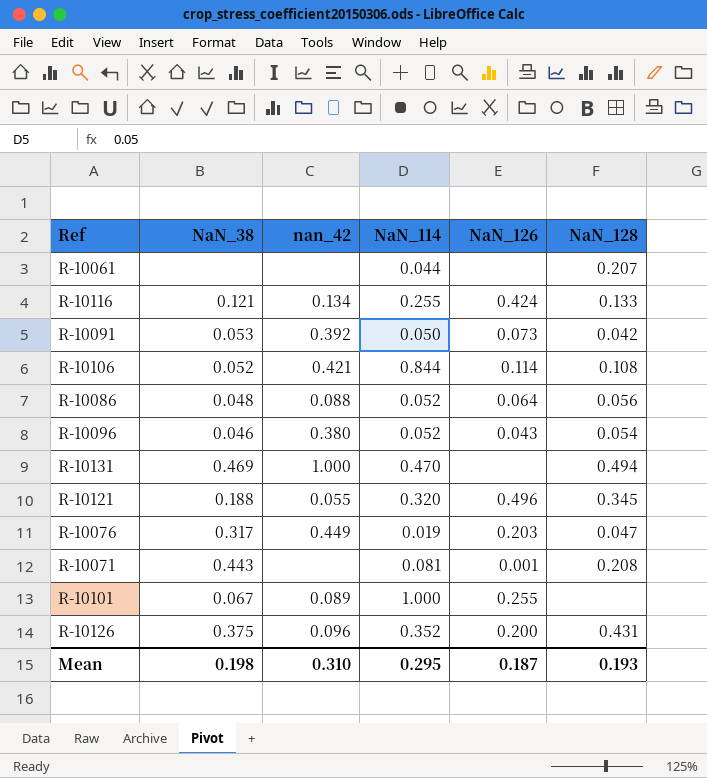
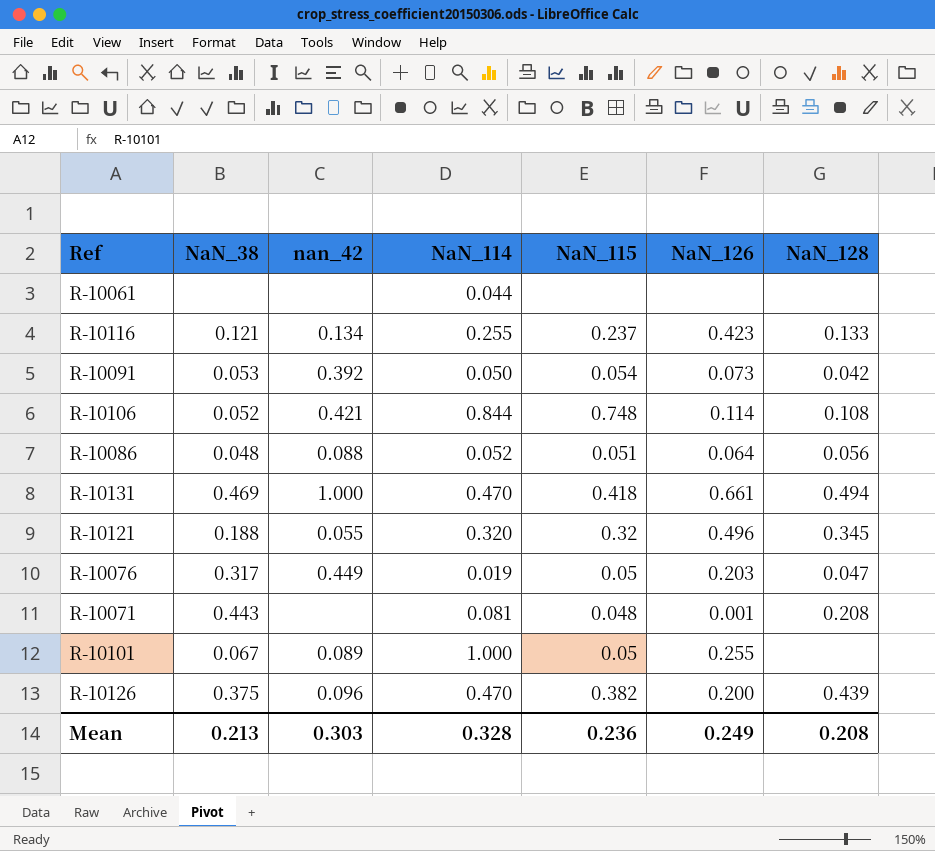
column NaN_115 | position: none -> 5
row R-10096: 0.046 | 0.380 | 0.052 | 0.043 | 0.054 -> none
R-10061 | NaN_128: 0.207 -> none
R-10116 | NaN_126: 0.424 -> 0.423
R-10131 | NaN_126: none -> 0.661
R-10126 | NaN_114: 0.352 -> 0.470
R-10126 | NaN_128: 0.431 -> 0.439
Mean | NaN_38: 0.198 -> 0.213
Mean | nan_42: 0.310 -> 0.303
Mean | NaN_114: 0.295 -> 0.328
Mean | NaN_126: 0.187 -> 0.249
Mean | NaN_128: 0.193 -> 0.208

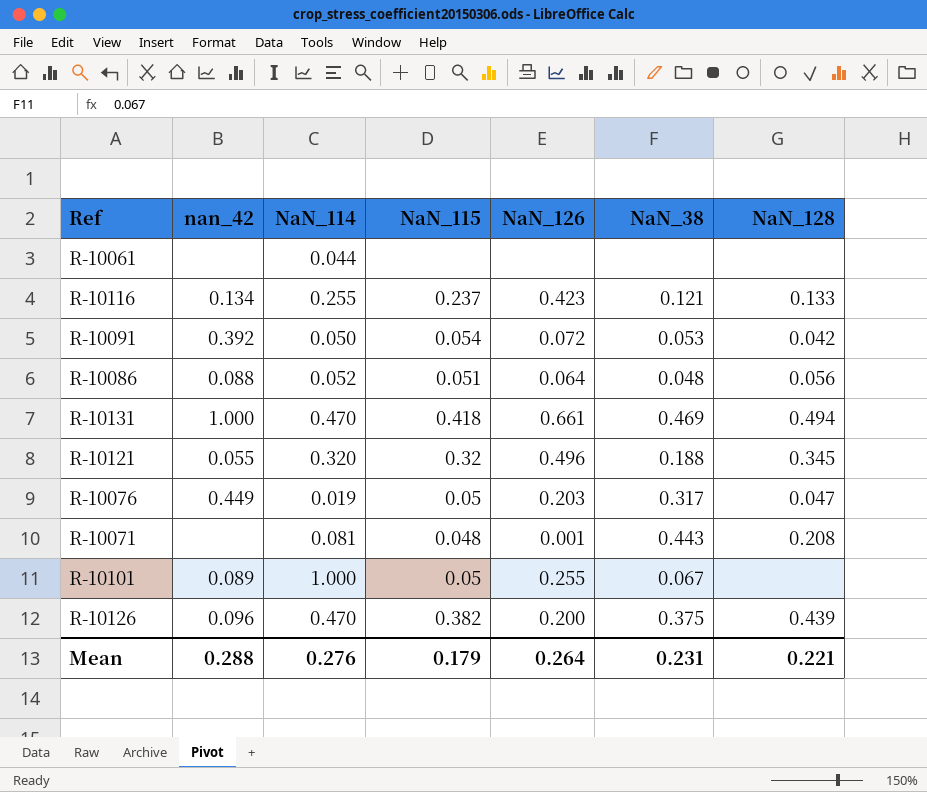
column NaN_38 | position: 2 -> 6
row R-10106: 0.052 | 0.421 | 0.844 | 0.748 | 0.114 | 0.108 -> none
R-10091 | NaN_126: 0.073 -> 0.072
Mean | nan_42: 0.303 -> 0.288
Mean | NaN_114: 0.328 -> 0.276
Mean | NaN_115: 0.236 -> 0.179
Mean | NaN_126: 0.249 -> 0.264
Mean | NaN_38: 0.213 -> 0.231
Mean | NaN_128: 0.208 -> 0.221

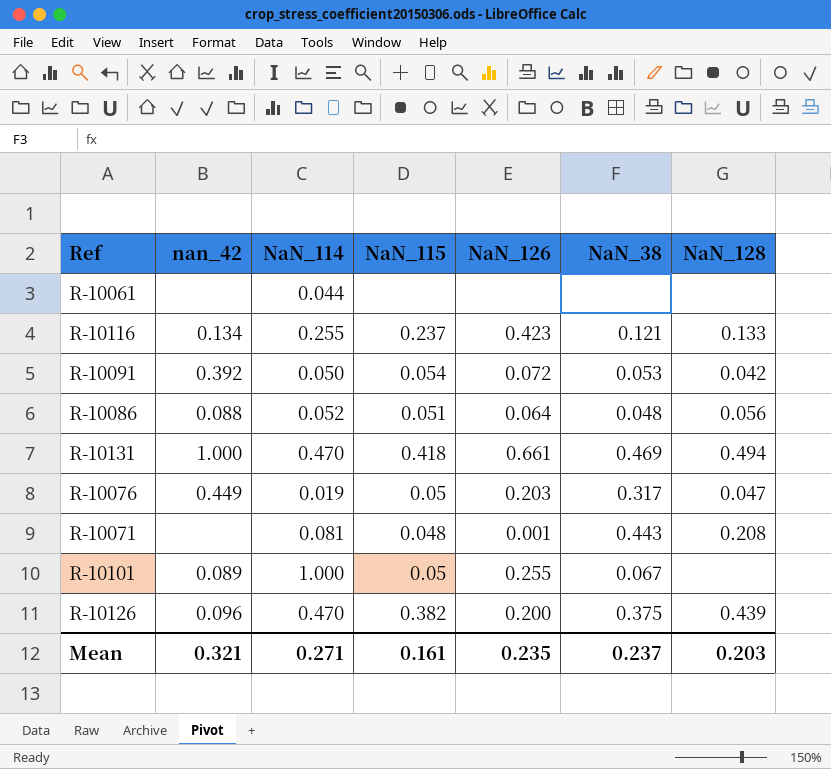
row R-10121: 0.055 | 0.320 | 0.32 | 0.496 | 0.188 | 0.345 -> none
Mean | nan_42: 0.288 -> 0.321
Mean | NaN_114: 0.276 -> 0.271
Mean | NaN_115: 0.179 -> 0.161
Mean | NaN_126: 0.264 -> 0.235
Mean | NaN_38: 0.231 -> 0.237
Mean | NaN_128: 0.221 -> 0.203

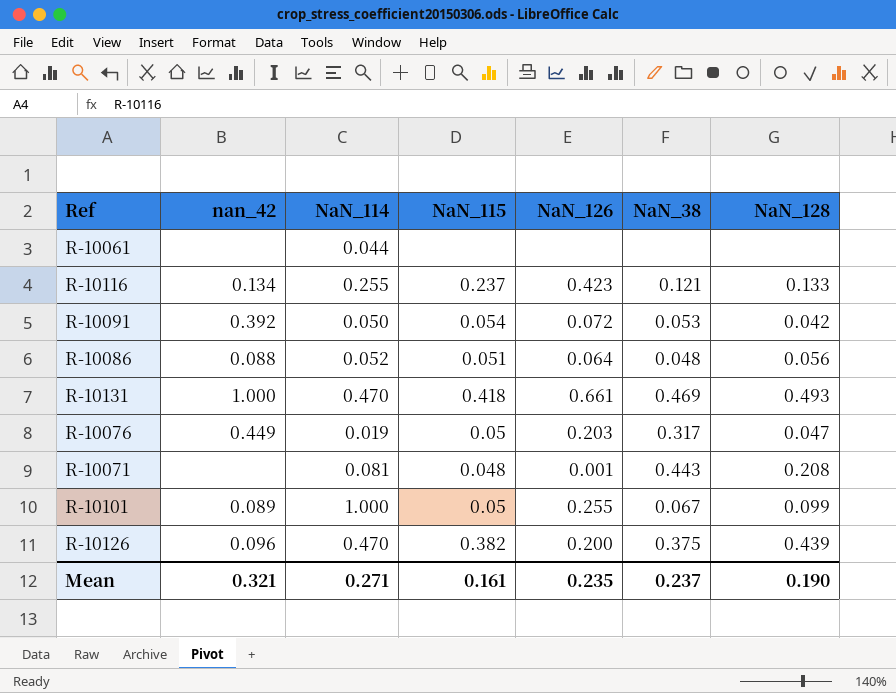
R-10131 | NaN_128: 0.494 -> 0.493
R-10101 | NaN_128: none -> 0.099
Mean | NaN_128: 0.203 -> 0.190

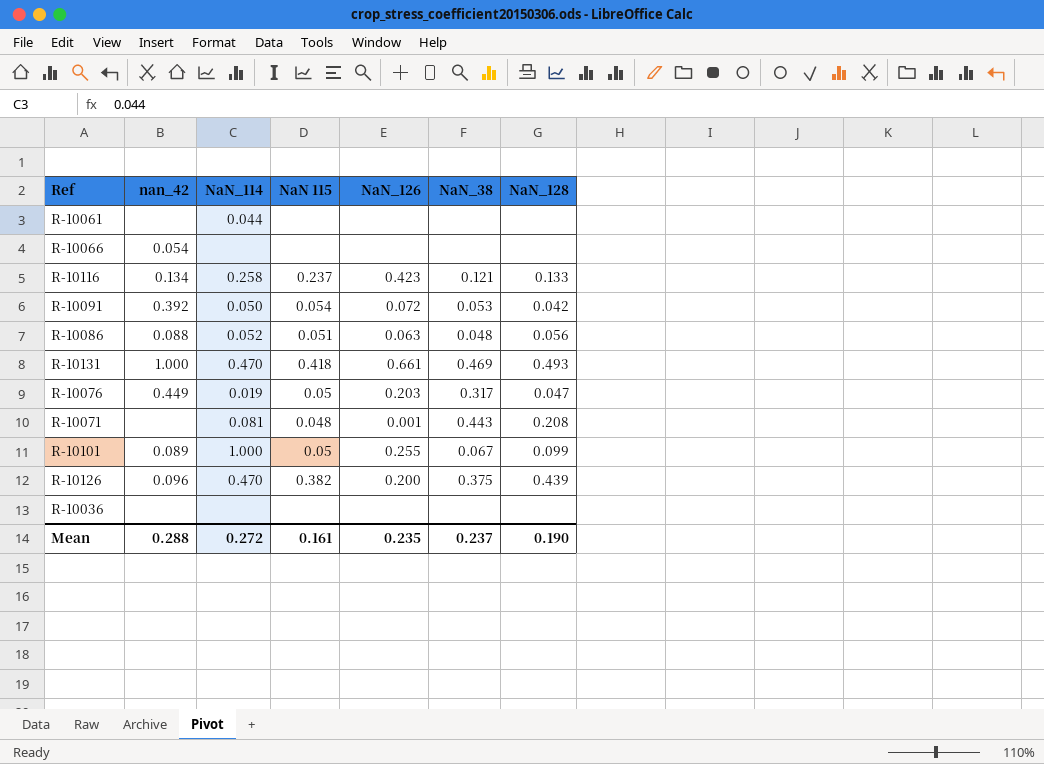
column name: NaN_115 -> NaN 115
row R-10066: none -> 0.054 | none | none | none | none | none
R-10116 | NaN_114: 0.255 -> 0.258
R-10086 | NaN_126: 0.064 -> 0.063
row R-10036: none -> none | none | none | none | none | none
Mean | nan_42: 0.321 -> 0.288
Mean | NaN_114: 0.271 -> 0.272

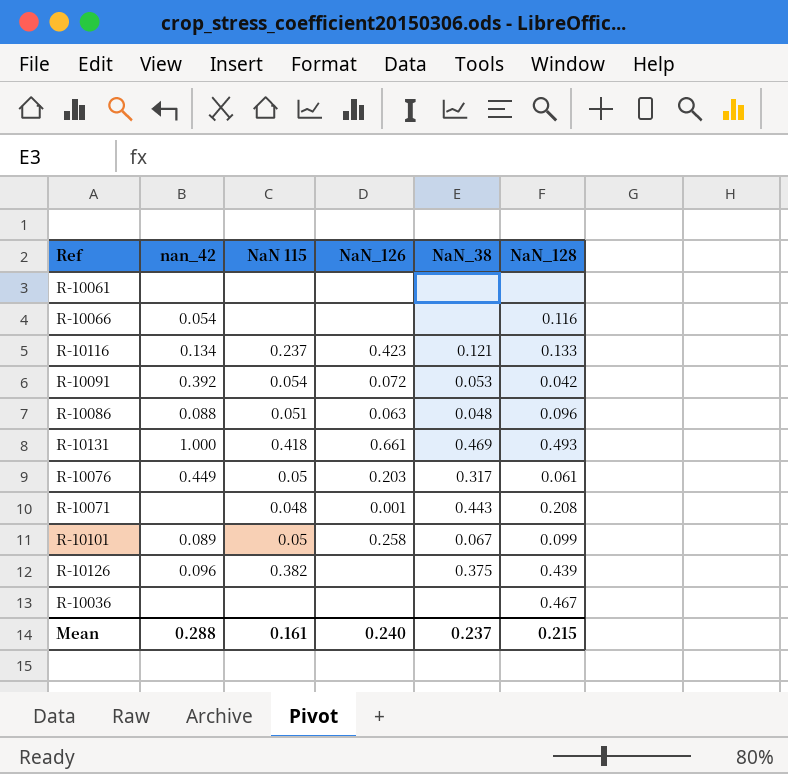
column NaN_114 | position: 3 -> none
R-10066 | NaN_128: none -> 0.116
R-10086 | NaN_128: 0.056 -> 0.096
R-10076 | NaN_128: 0.047 -> 0.061
R-10101 | NaN_126: 0.255 -> 0.258
R-10126 | NaN_126: 0.200 -> none
R-10036 | NaN_128: none -> 0.467
Mean | NaN_126: 0.235 -> 0.240
Mean | NaN_128: 0.190 -> 0.215

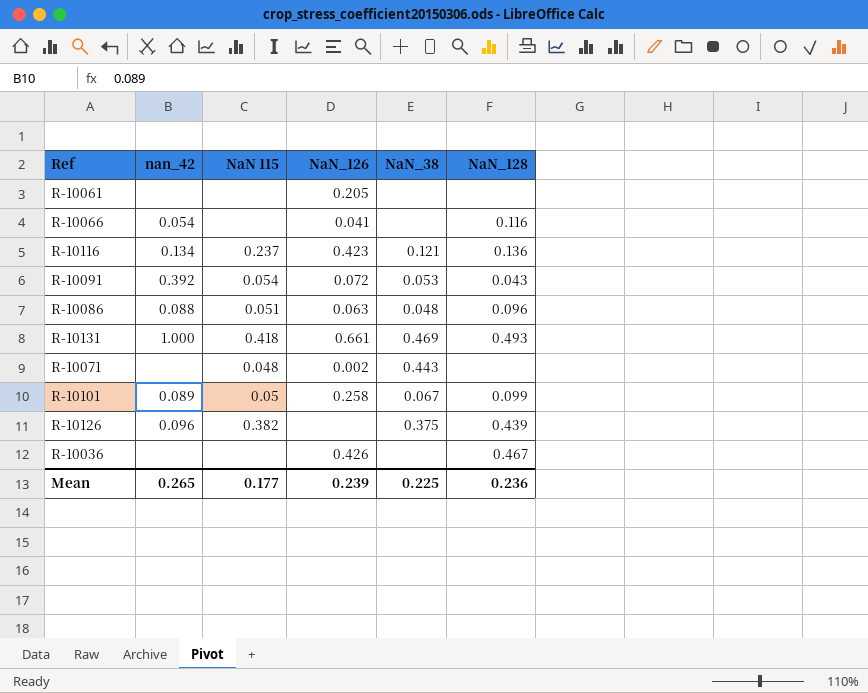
row R-10076: 0.449 | 0.05 | 0.203 | 0.317 | 0.061 -> none
R-10061 | NaN_126: none -> 0.205
R-10066 | NaN_126: none -> 0.041
R-10116 | NaN_128: 0.133 -> 0.136
R-10091 | NaN_128: 0.042 -> 0.043
R-10071 | NaN_126: 0.001 -> 0.002
R-10071 | NaN_128: 0.208 -> none
R-10036 | NaN_126: none -> 0.426
Mean | nan_42: 0.288 -> 0.265
Mean | NaN 115: 0.161 -> 0.177
Mean | NaN_126: 0.240 -> 0.239
Mean | NaN_38: 0.237 -> 0.225
Mean | NaN_128: 0.215 -> 0.236

